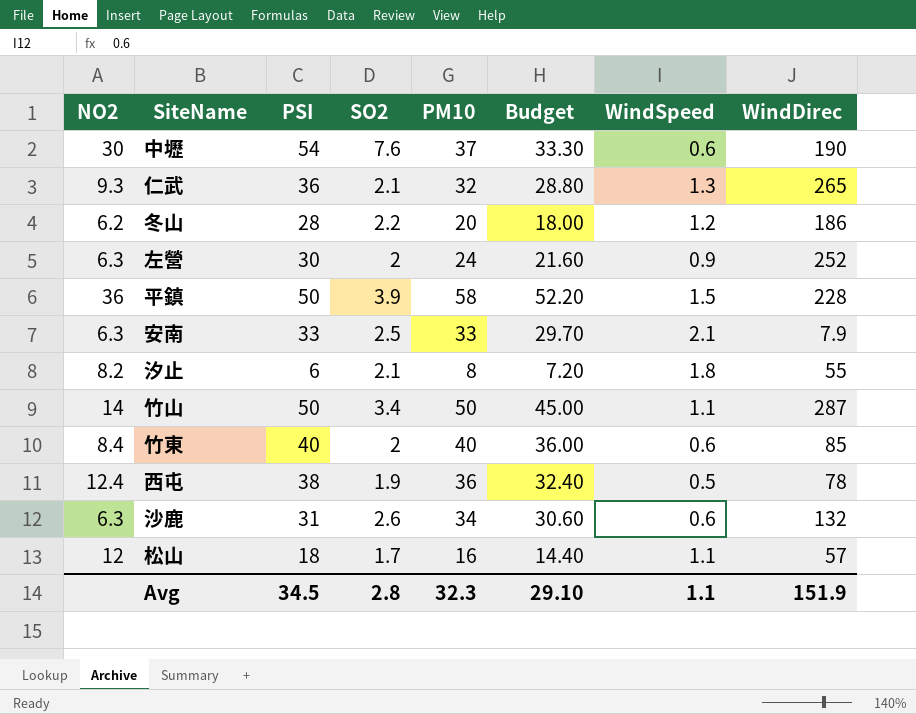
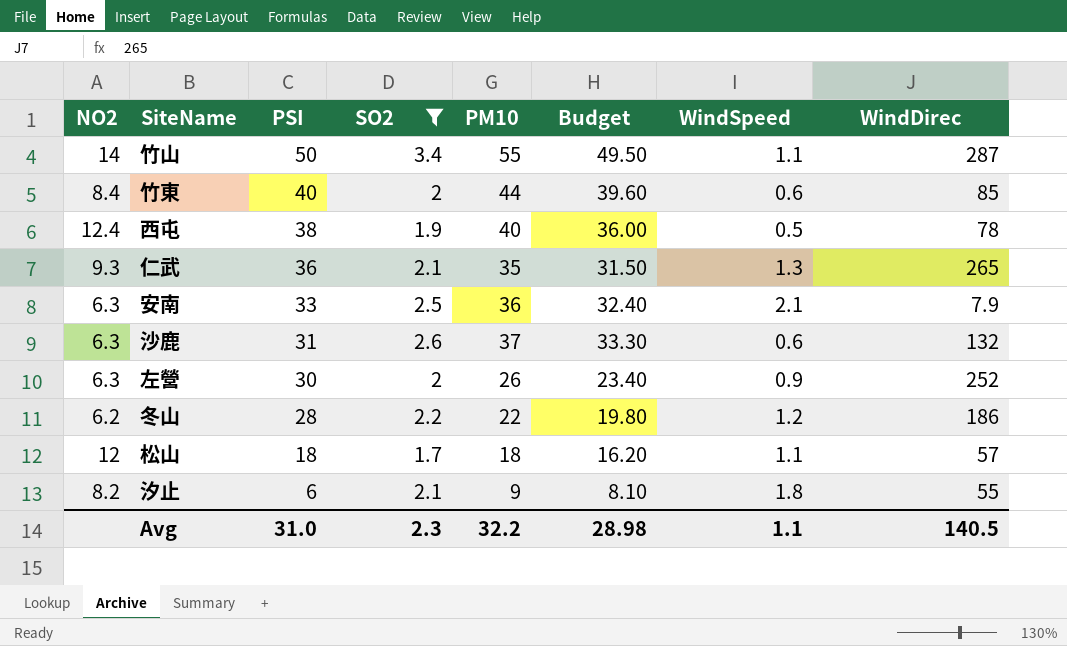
filter: none -> SO2 <= 3.4
row order: none -> PSI descending
竹山 | PM10: 50 -> 55
竹山 | Budget: 45.00 -> 49.50
竹東 | PM10: 40 -> 44
竹東 | Budget: 36.00 -> 39.60
西屯 | PM10: 36 -> 40
西屯 | Budget: 32.40 -> 36.00
仁武 | PM10: 32 -> 35
仁武 | Budget: 28.80 -> 31.50
安南 | PM10: 33 -> 36
安南 | Budget: 29.70 -> 32.40
沙鹿 | PM10: 34 -> 37
沙鹿 | Budget: 30.60 -> 33.30
左營 | PM10: 24 -> 26
左營 | Budget: 21.60 -> 23.40
冬山 | PM10: 20 -> 22
冬山 | Budget: 18.00 -> 19.80
松山 | PM10: 16 -> 18
松山 | Budget: 14.40 -> 16.20
汐止 | PM10: 8 -> 9
汐止 | Budget: 7.20 -> 8.10
Avg | PSI: 34.5 -> 31.0
Avg | SO2: 2.8 -> 2.3
Avg | PM10: 32.3 -> 32.2
Avg | Budget: 29.10 -> 28.98
Avg | WindDirec: 151.9 -> 140.5

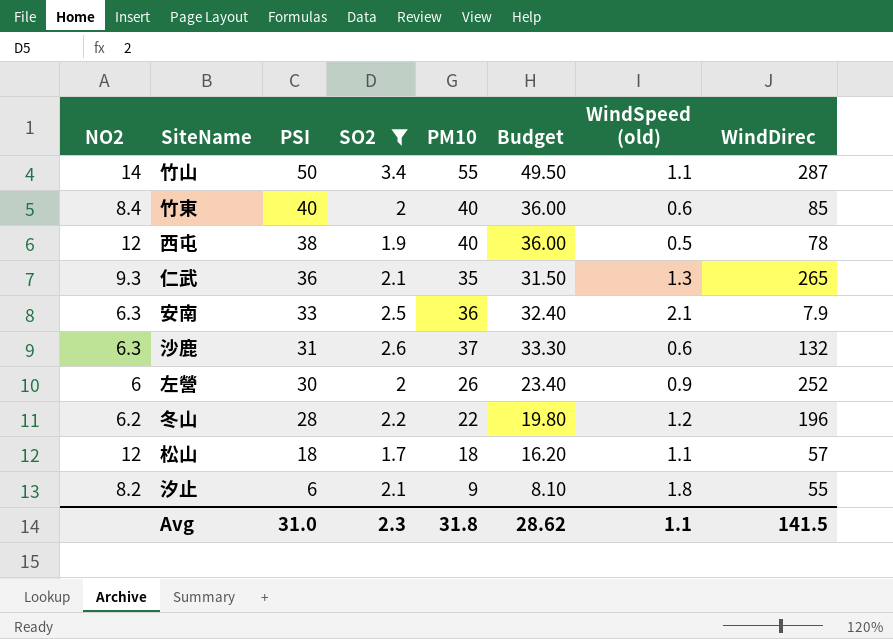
column name: WindSpeed -> WindSpeed (old)
竹東 | PM10: 44 -> 40
竹東 | Budget: 39.60 -> 36.00
西屯 | NO2: 12.4 -> 12
左營 | NO2: 6.3 -> 6
冬山 | WindDirec: 186 -> 196
Avg | PM10: 32.2 -> 31.8
Avg | Budget: 28.98 -> 28.62
Avg | WindDirec: 140.5 -> 141.5

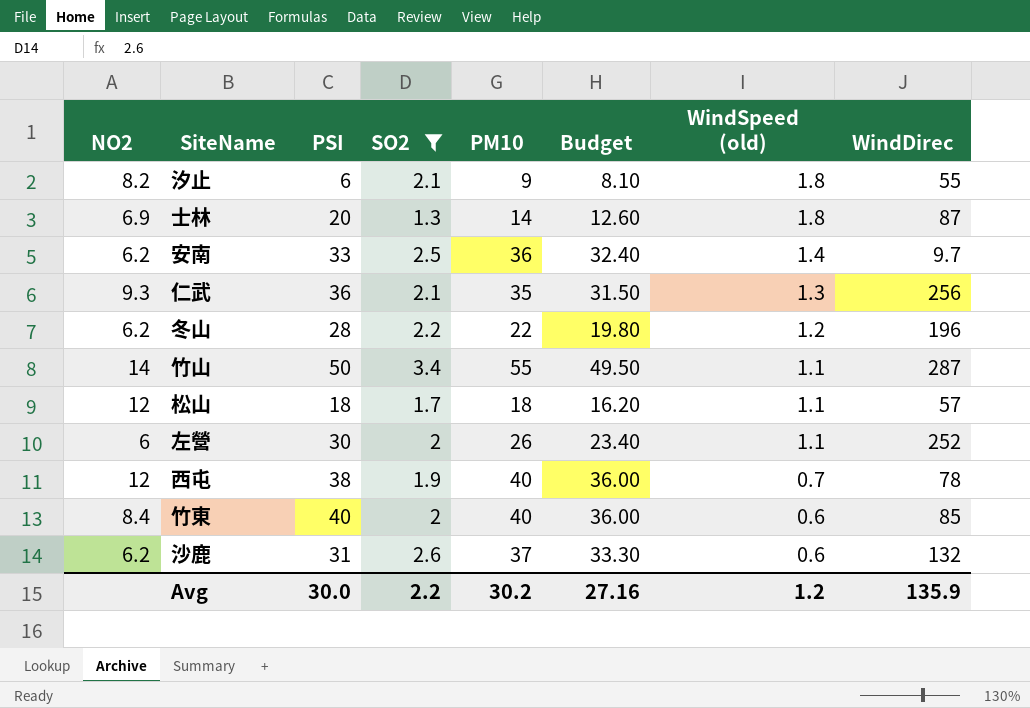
row order: PSI descending -> WindSpeed (old) descending
row 士林: none -> 6.9 | 20 | 1.3 | 14 | 12.60 | 1.8 | 87
安南 | NO2: 6.3 -> 6.2
安南 | WindSpeed (old): 2.1 -> 1.4
安南 | WindDirec: 7.9 -> 9.7
仁武 | WindDirec: 265 -> 256
左營 | WindSpeed (old): 0.9 -> 1.1
西屯 | WindSpeed (old): 0.5 -> 0.7
沙鹿 | NO2: 6.3 -> 6.2
Avg | PSI: 31.0 -> 30.0
Avg | SO2: 2.3 -> 2.2
Avg | PM10: 31.8 -> 30.2
Avg | Budget: 28.62 -> 27.16
Avg | WindSpeed (old): 1.1 -> 1.2
Avg | WindDirec: 141.5 -> 135.9

